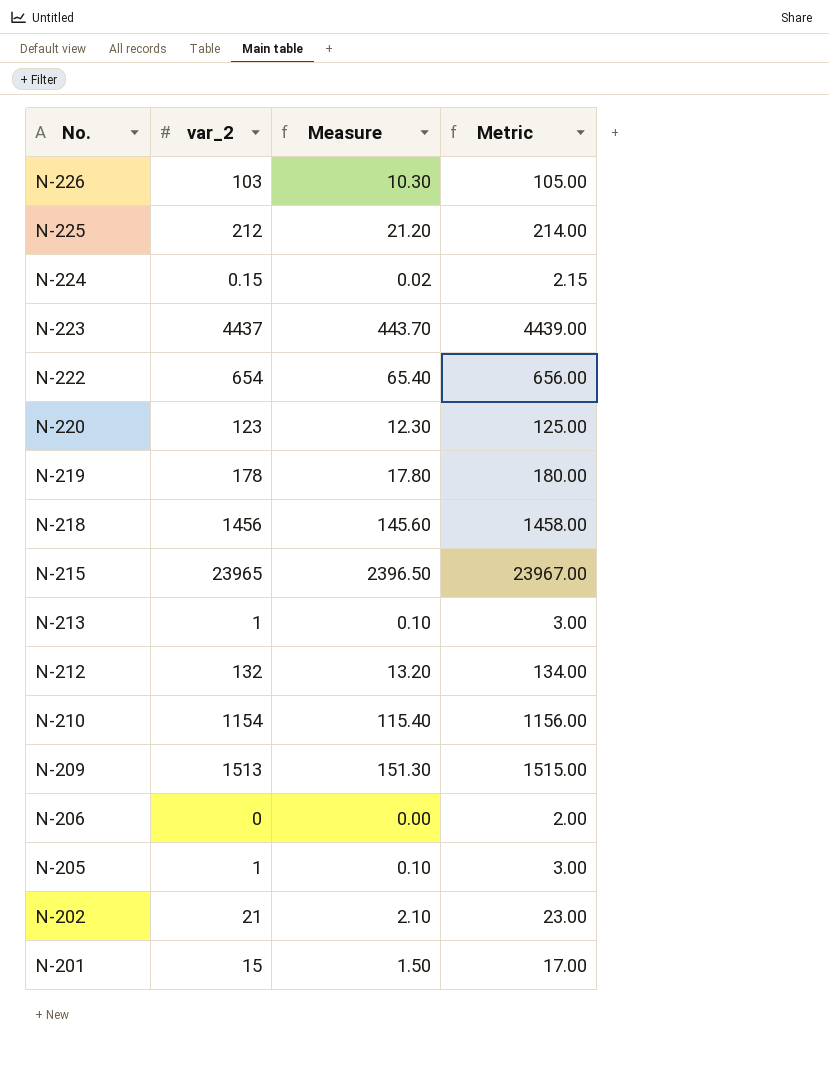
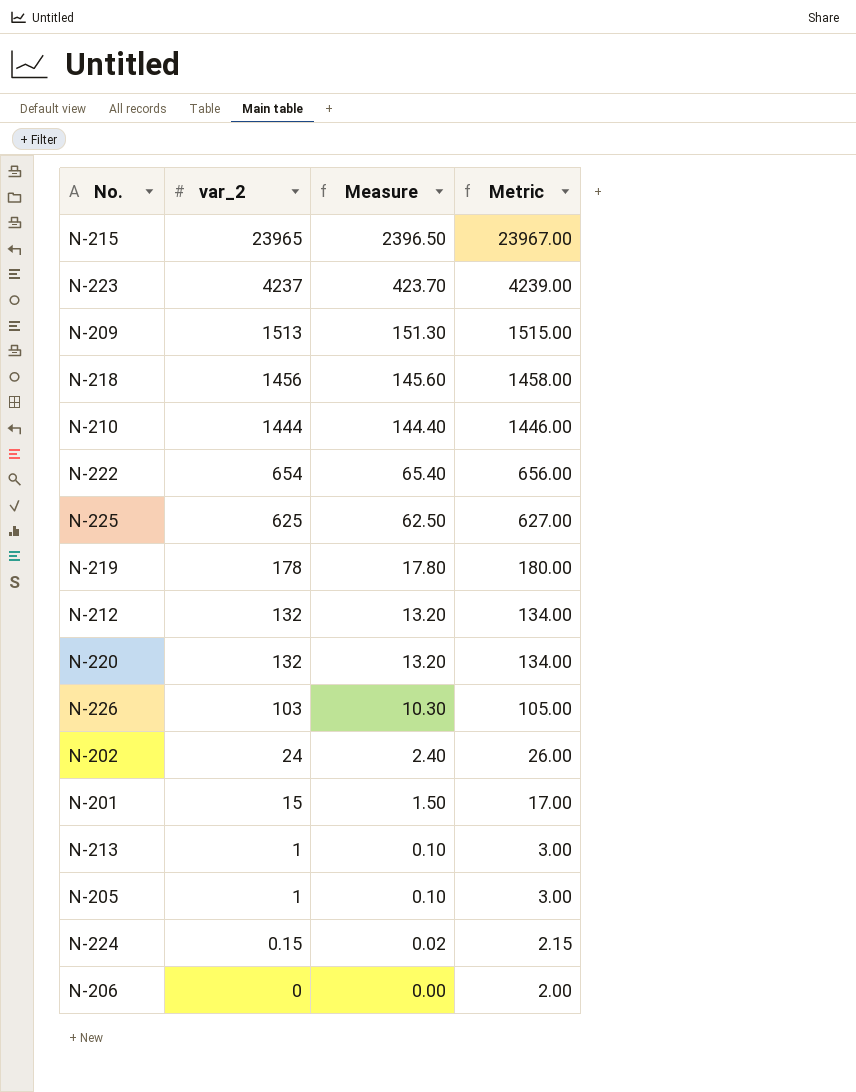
row order: No. descending -> var_2 descending
N-223 | var_2: 4437 -> 4237
N-223 | Measure: 443.70 -> 423.70
N-223 | Metric: 4439.00 -> 4239.00
N-210 | var_2: 1154 -> 1444
N-210 | Measure: 115.40 -> 144.40
N-210 | Metric: 1156.00 -> 1446.00
N-225 | var_2: 212 -> 625
N-225 | Measure: 21.20 -> 62.50
N-225 | Metric: 214.00 -> 627.00
N-220 | var_2: 123 -> 132
N-220 | Measure: 12.30 -> 13.20
N-220 | Metric: 125.00 -> 134.00
N-202 | var_2: 21 -> 24
N-202 | Measure: 2.10 -> 2.40
N-202 | Metric: 23.00 -> 26.00

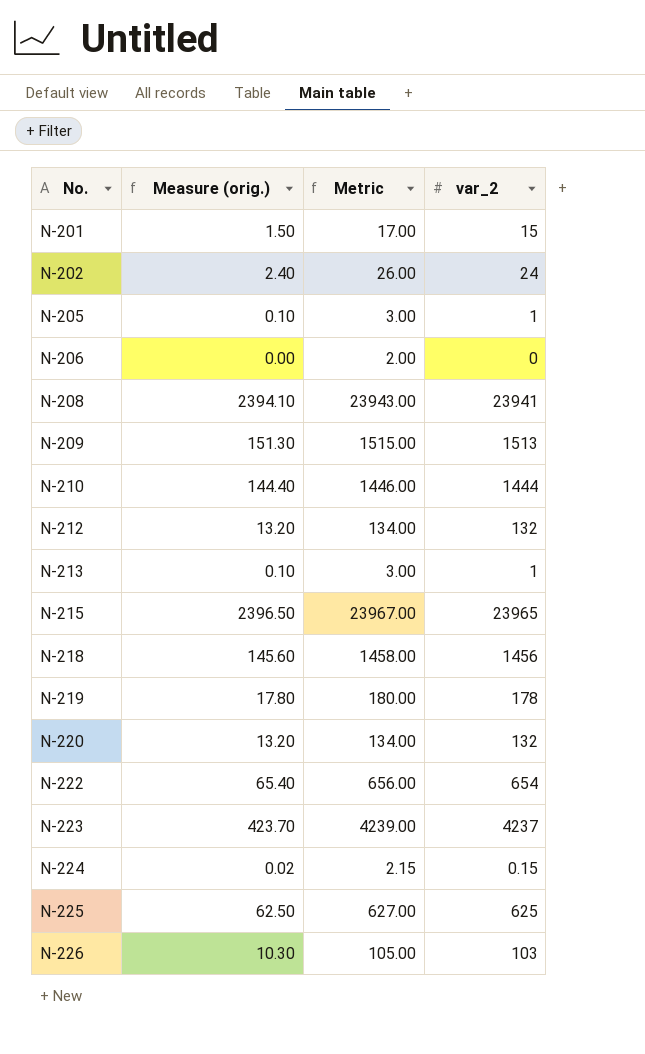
row order: var_2 descending -> No. ascending
column name: Measure -> Measure (orig.)
column var_2 | position: 2 -> 4
row N-208: none -> 2394.10 | 23943.00 | 23941

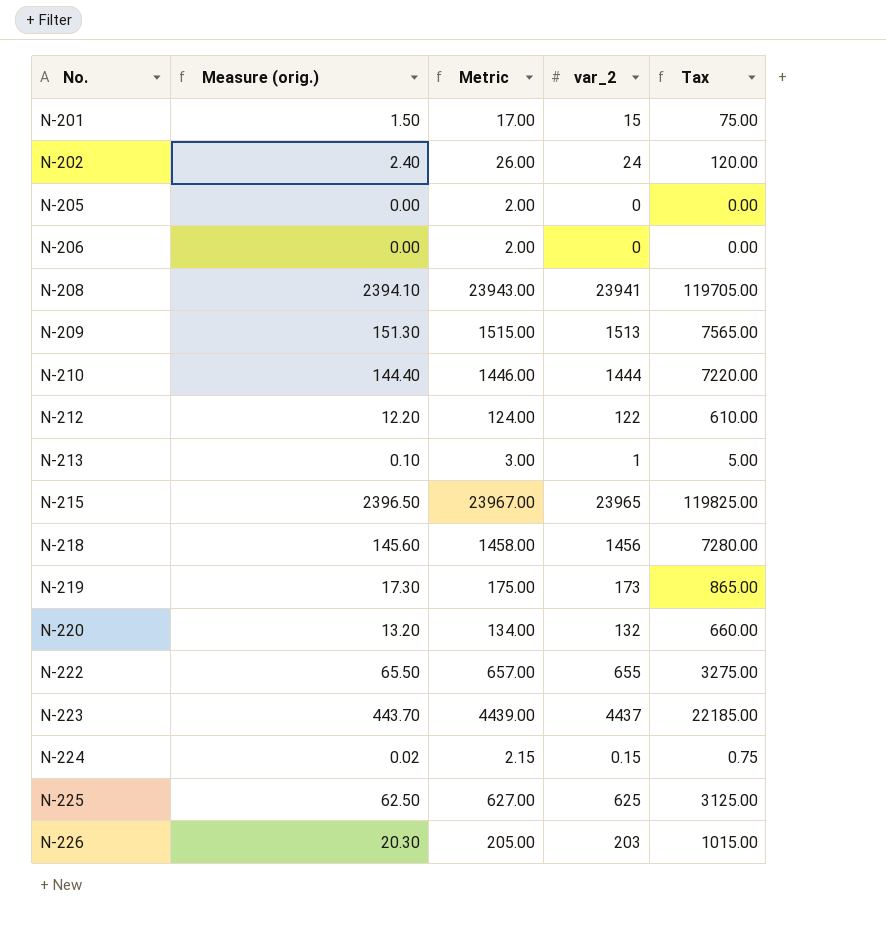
column Tax | formula: none -> [var_2] * 5
N-205 | Measure (orig.): 0.10 -> 0.00
N-205 | Metric: 3.00 -> 2.00
N-205 | var_2: 1 -> 0
N-212 | Measure (orig.): 13.20 -> 12.20
N-212 | Metric: 134.00 -> 124.00
N-212 | var_2: 132 -> 122
N-219 | Measure (orig.): 17.80 -> 17.30
N-219 | Metric: 180.00 -> 175.00
N-219 | var_2: 178 -> 173
N-222 | Measure (orig.): 65.40 -> 65.50
N-222 | Metric: 656.00 -> 657.00
N-222 | var_2: 654 -> 655
N-223 | Measure (orig.): 423.70 -> 443.70
N-223 | Metric: 4239.00 -> 4439.00
N-223 | var_2: 4237 -> 4437
N-226 | Measure (orig.): 10.30 -> 20.30
N-226 | Metric: 105.00 -> 205.00
N-226 | var_2: 103 -> 203

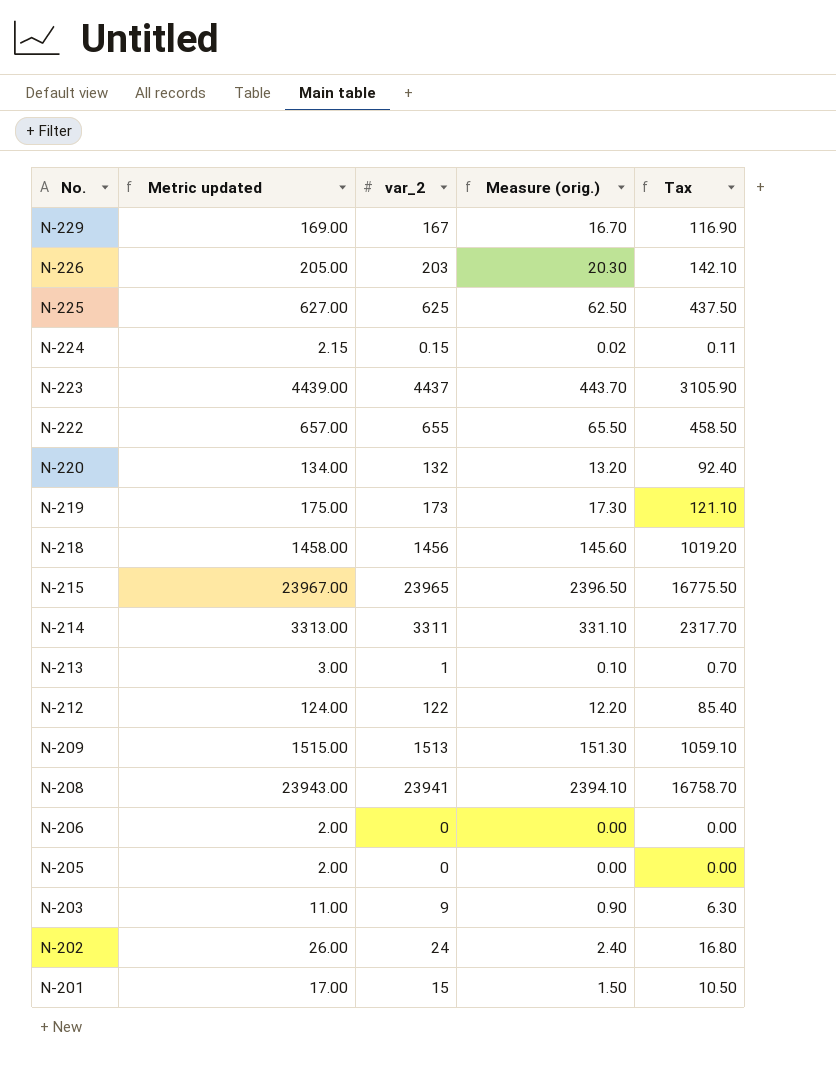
row order: No. ascending -> No. descending
column name: Metric -> Metric updated
column Measure (orig.) | position: 2 -> 4
column Tax | formula: [var_2] * 5 -> [var_2] * 0.7
row N-210: 144.40 | 1446.00 | 1444 | 7220.00 -> none
row N-229: none -> 169.00 | 167 | 16.70 | 116.90
row N-214: none -> 3313.00 | 3311 | 331.10 | 2317.70
row N-203: none -> 11.00 | 9 | 0.90 | 6.30

